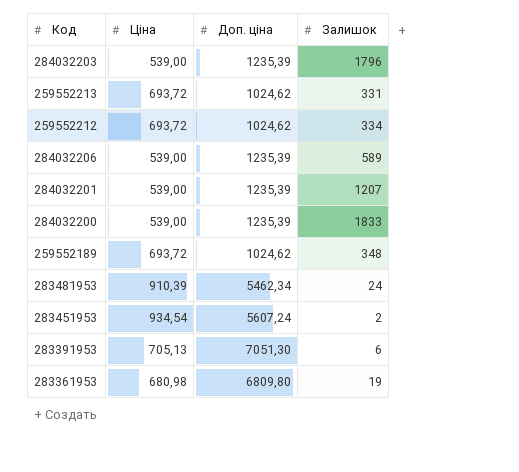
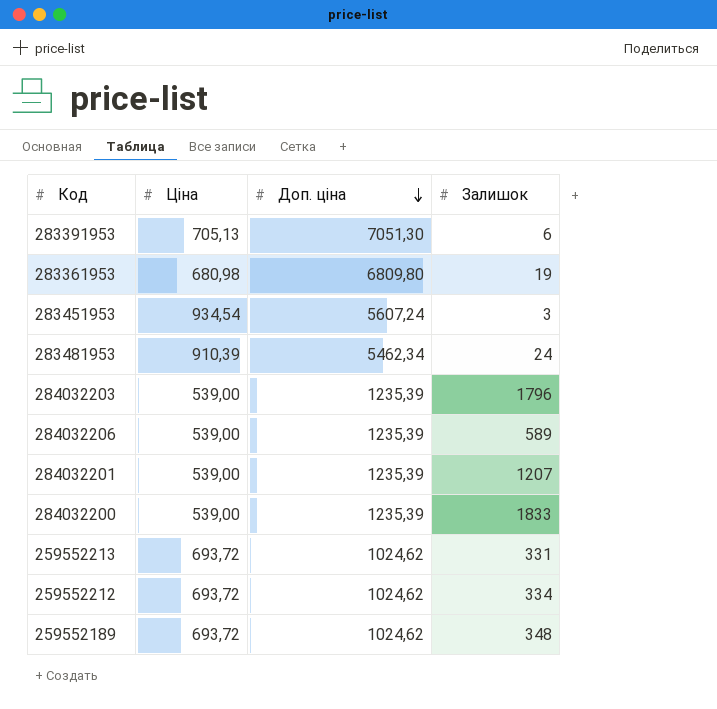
row order: none -> Доп. ціна descending
283451953 | Залишок: 2 -> 3

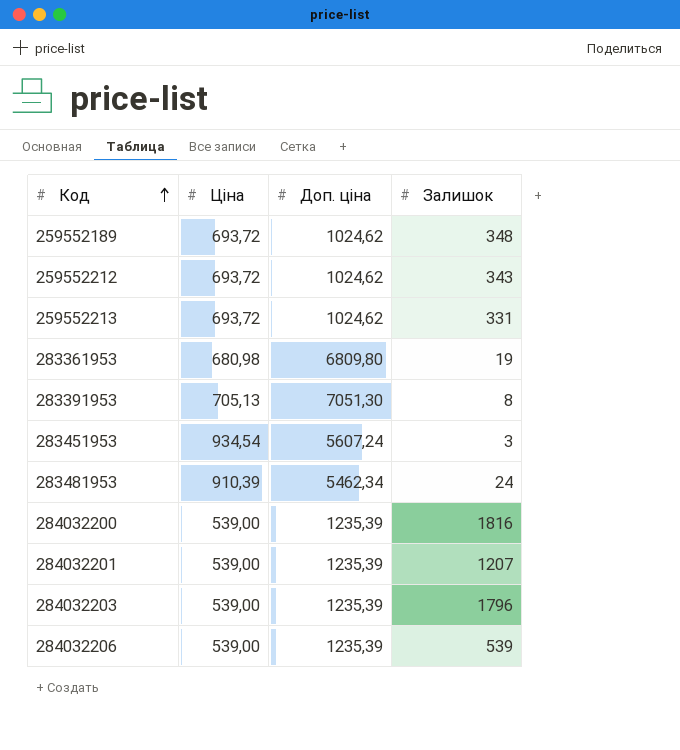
row order: Доп. ціна descending -> Код ascending
259552212 | Залишок: 334 -> 343
283391953 | Залишок: 6 -> 8
284032200 | Залишок: 1833 -> 1816
284032206 | Залишок: 589 -> 539

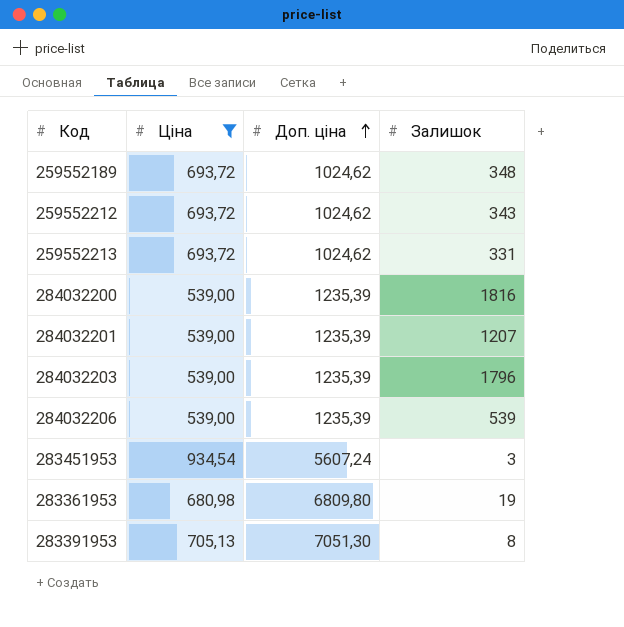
filter: none -> Ціна != 910,39
row order: Код ascending -> Доп. ціна ascending

